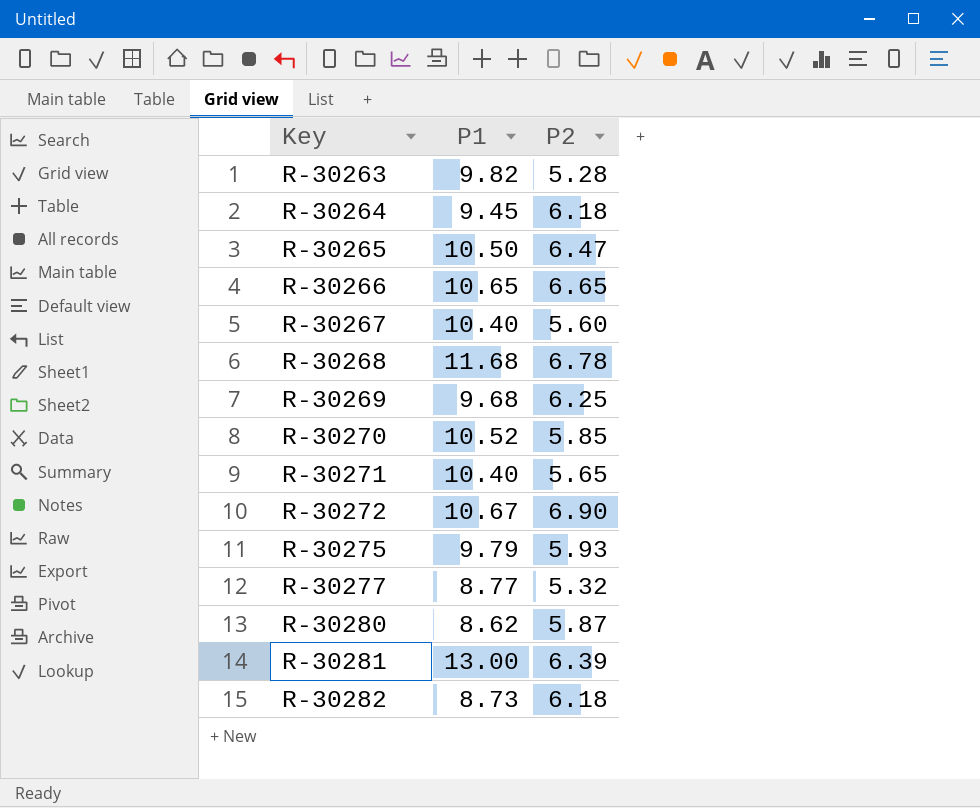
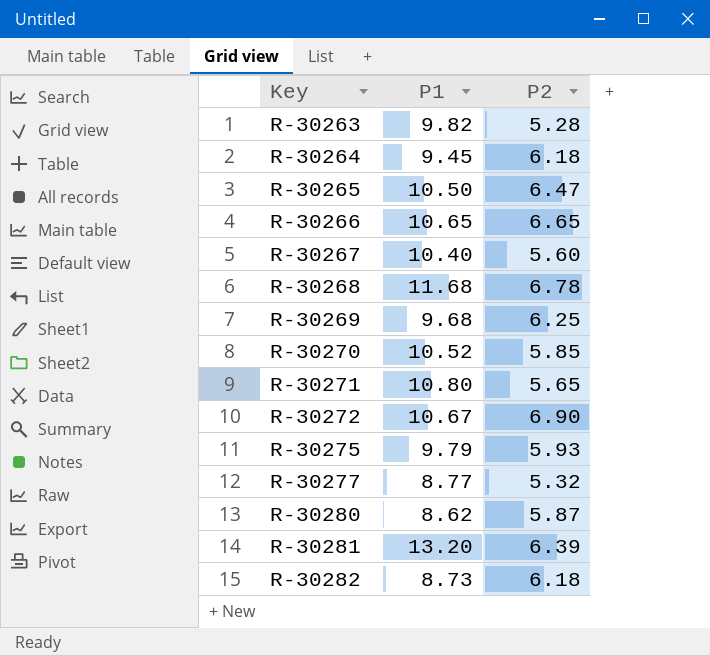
R-30271 | P1: 10.40 -> 10.80
R-30281 | P1: 13.00 -> 13.20

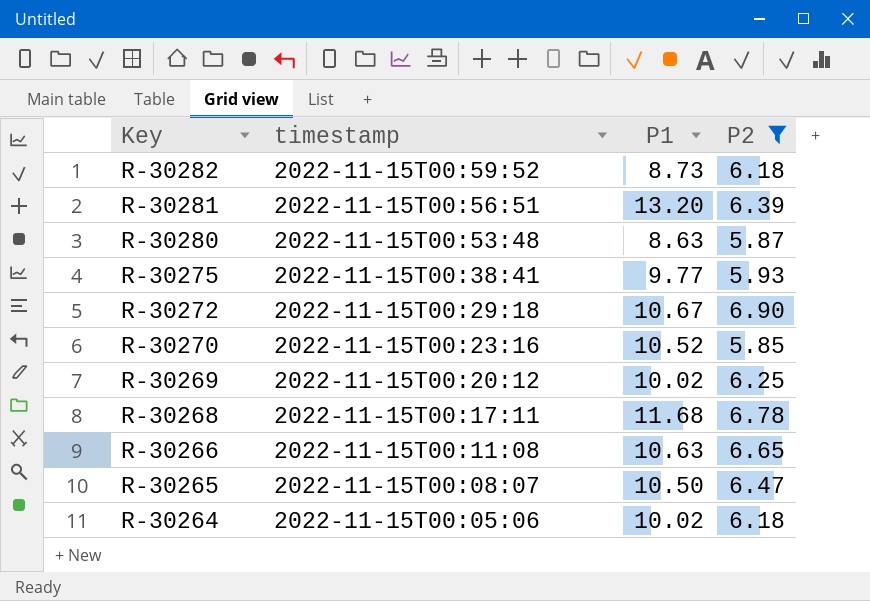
filter: none -> P2 >= 5.85
row order: Key ascending -> Key descending
column timestamp | position: none -> 2
R-30280 | P1: 8.62 -> 8.63
R-30275 | P1: 9.79 -> 9.77
R-30269 | P1: 9.68 -> 10.02
R-30266 | P1: 10.65 -> 10.63
R-30264 | P1: 9.45 -> 10.02

